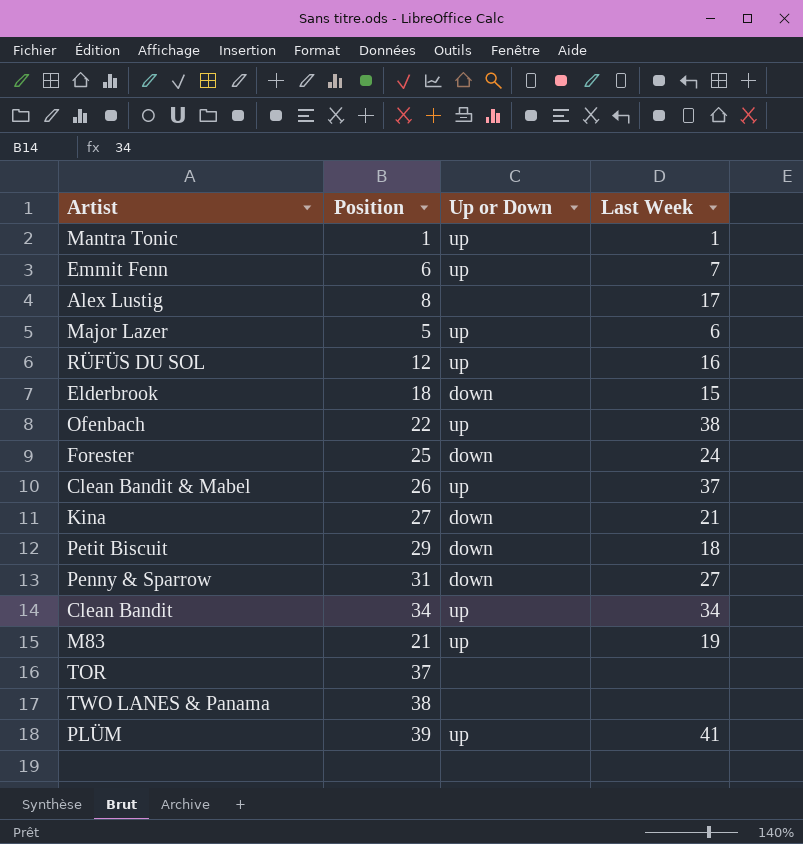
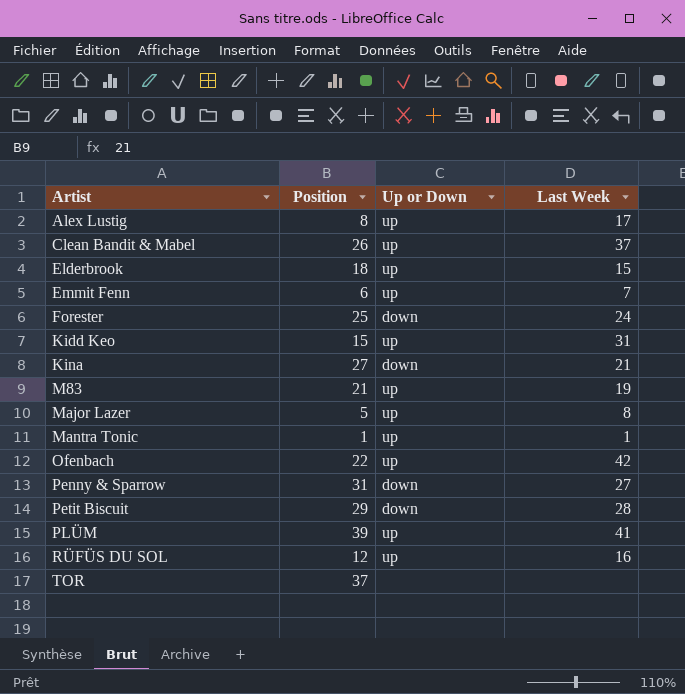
row order: none -> Artist ascending
row Clean Bandit: 34 | up | 34 -> none
row TWO LANES & Panama: 38 | none | none -> none
Alex Lustig | Up or Down: none -> up
Elderbrook | Up or Down: down -> up
row Kidd Keo: none -> 15 | up | 31
Major Lazer | Last Week: 6 -> 8
Ofenbach | Last Week: 38 -> 42
Petit Biscuit | Last Week: 18 -> 28

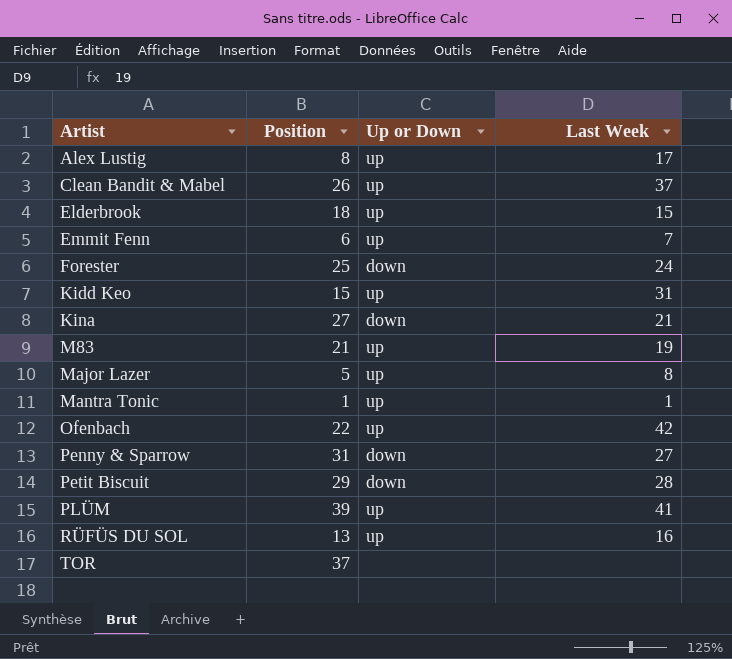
RÜFÜS DU SOL | Position: 12 -> 13

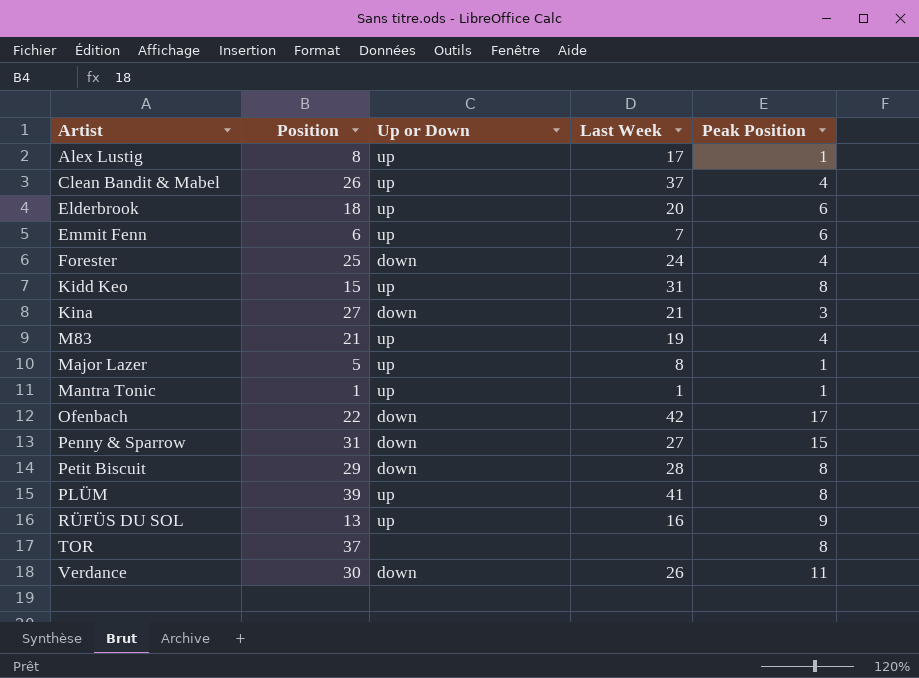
column Peak Position | position: none -> 5
Elderbrook | Last Week: 15 -> 20
Ofenbach | Up or Down: up -> down
row Verdance: none -> 30 | down | 26 | 11

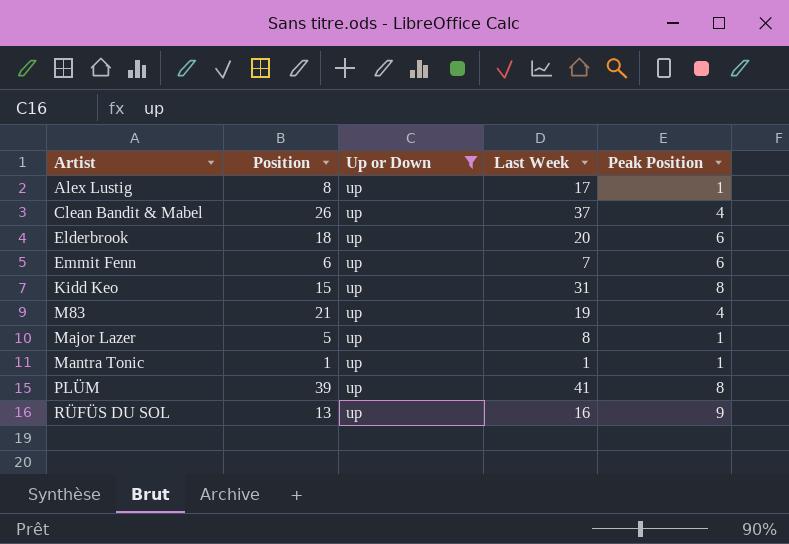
filter: none -> Up or Down = up

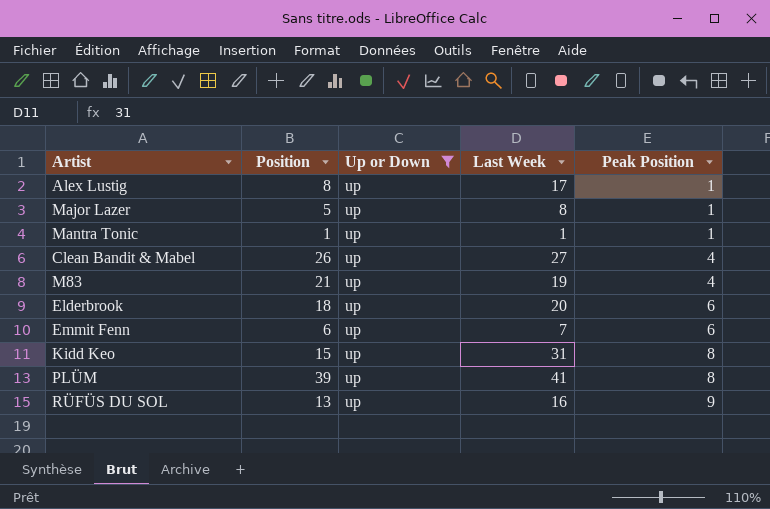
row order: Artist ascending -> Peak Position ascending
Clean Bandit & Mabel | Last Week: 37 -> 27

